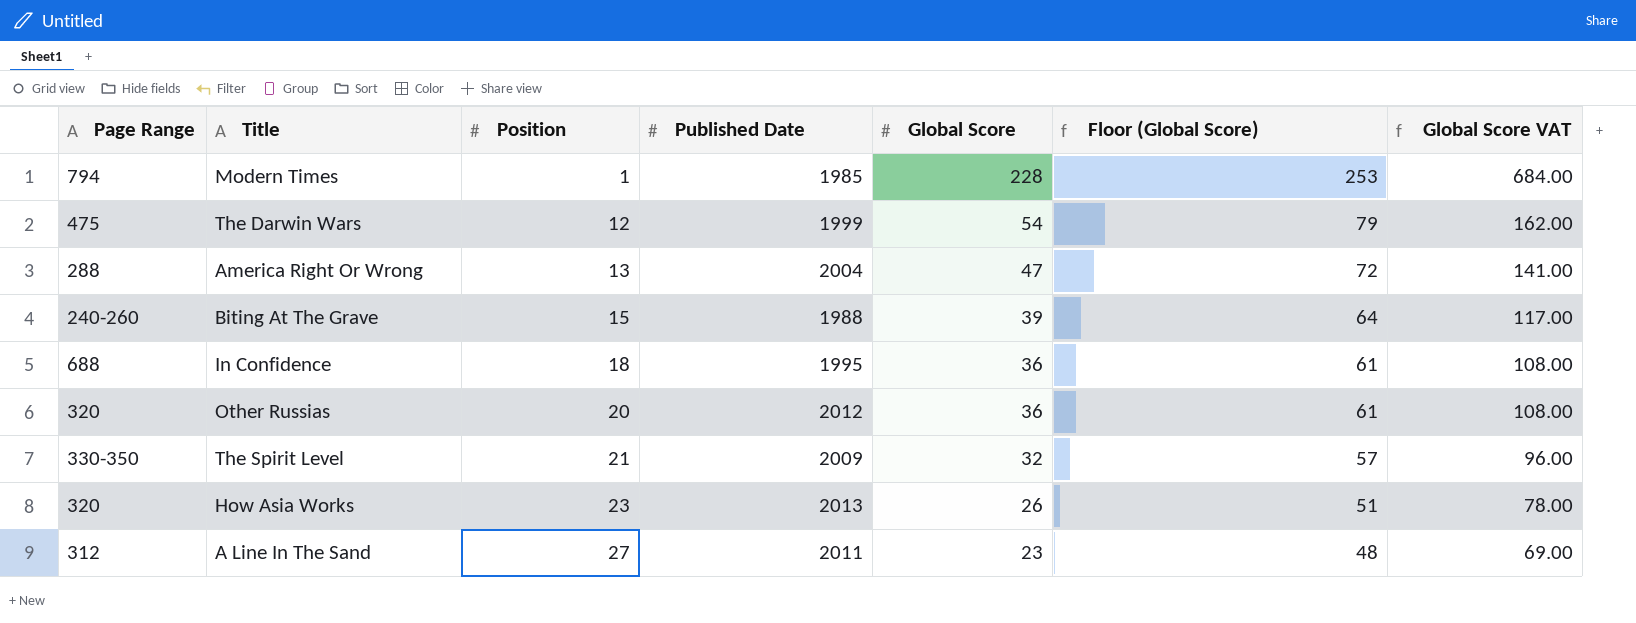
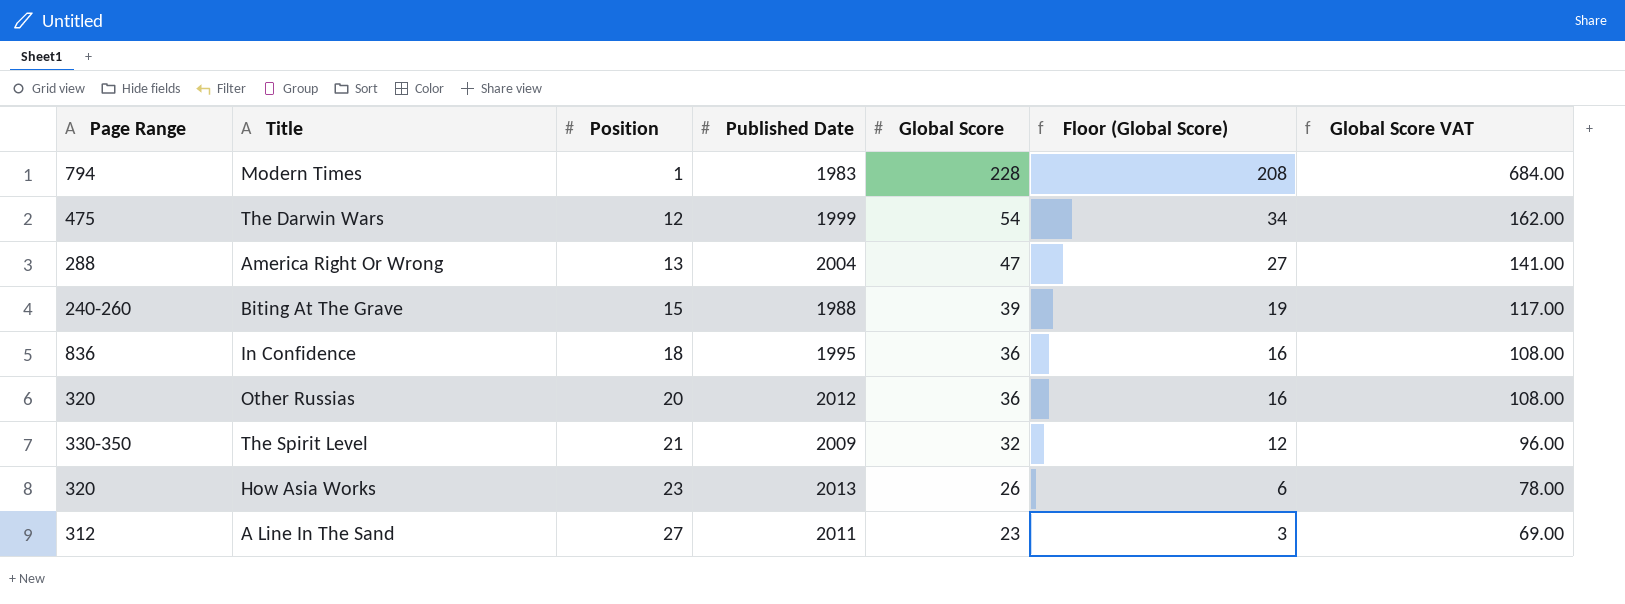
column Floor (Global Score) | formula: [Global Score] + 25 -> [Global Score] - 20
Modern Times | Published Date: 1985 -> 1983
In Confidence | Page Range: 688 -> 836

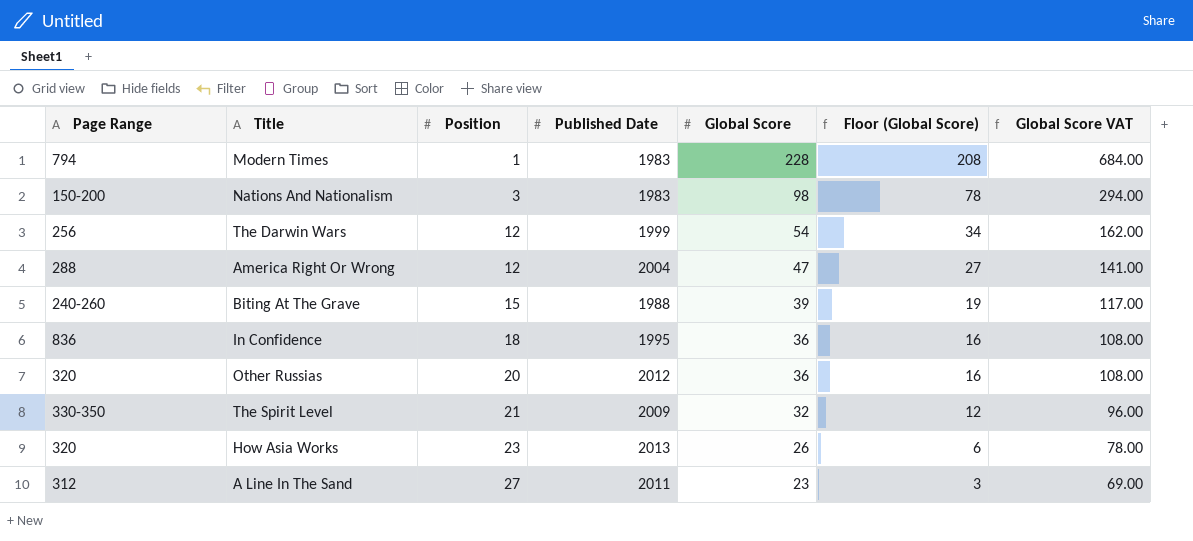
row Nations And Nationalism: none -> 150-200 | 3 | 1983 | 98 | 78 | 294.00
The Darwin Wars | Page Range: 475 -> 256
America Right Or Wrong | Position: 13 -> 12

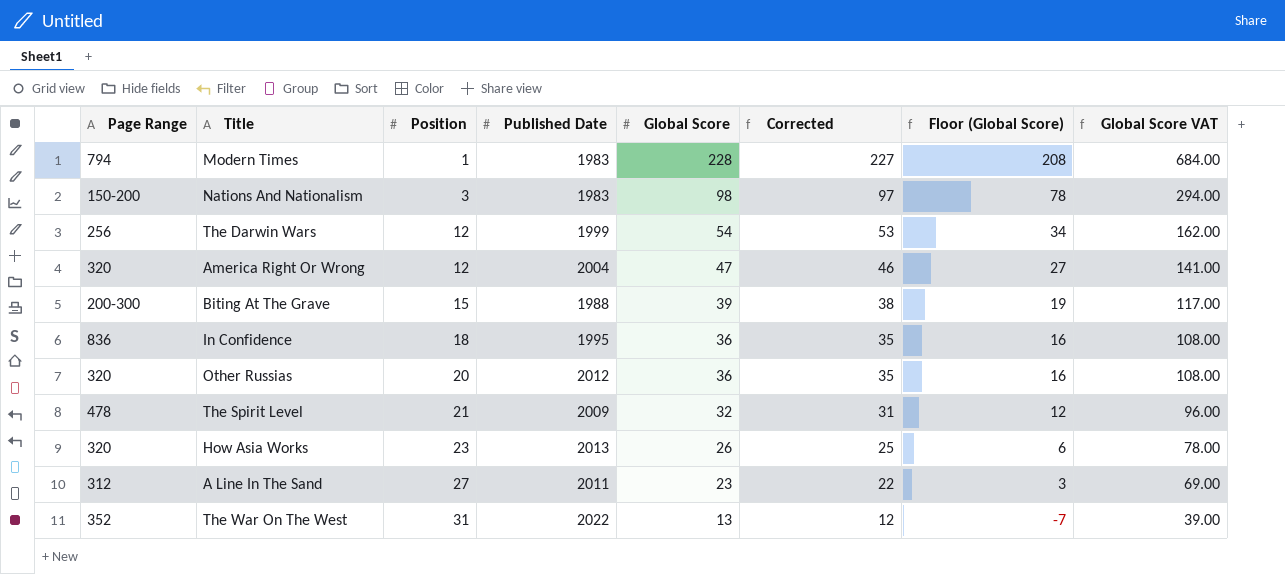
column Corrected | formula: none -> [Global Score] - 1
America Right Or Wrong | Page Range: 288 -> 320
Biting At The Grave | Page Range: 240-260 -> 200-300
The Spirit Level | Page Range: 330-350 -> 478
row The War On The West: none -> 352 | 31 | 2022 | 13 | 12 | -7 | 39.00

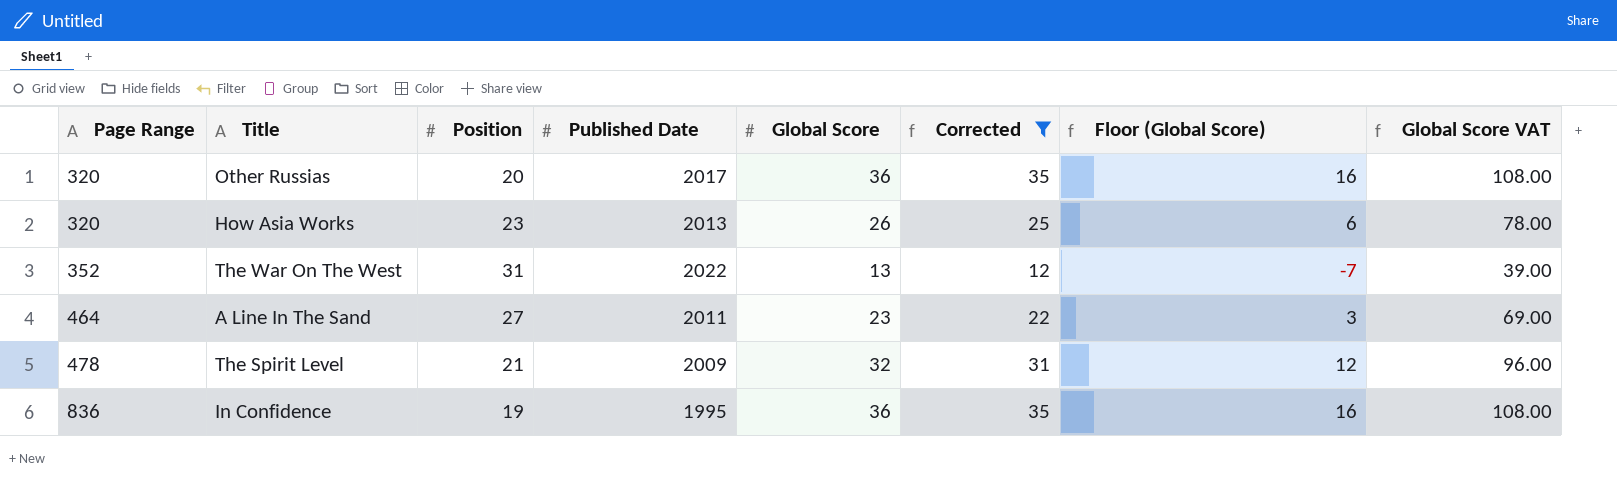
filter: none -> Corrected <= 35
row order: Position ascending -> Page Range ascending
Other Russias | Published Date: 2012 -> 2017
A Line In The Sand | Page Range: 312 -> 464
In Confidence | Position: 18 -> 19

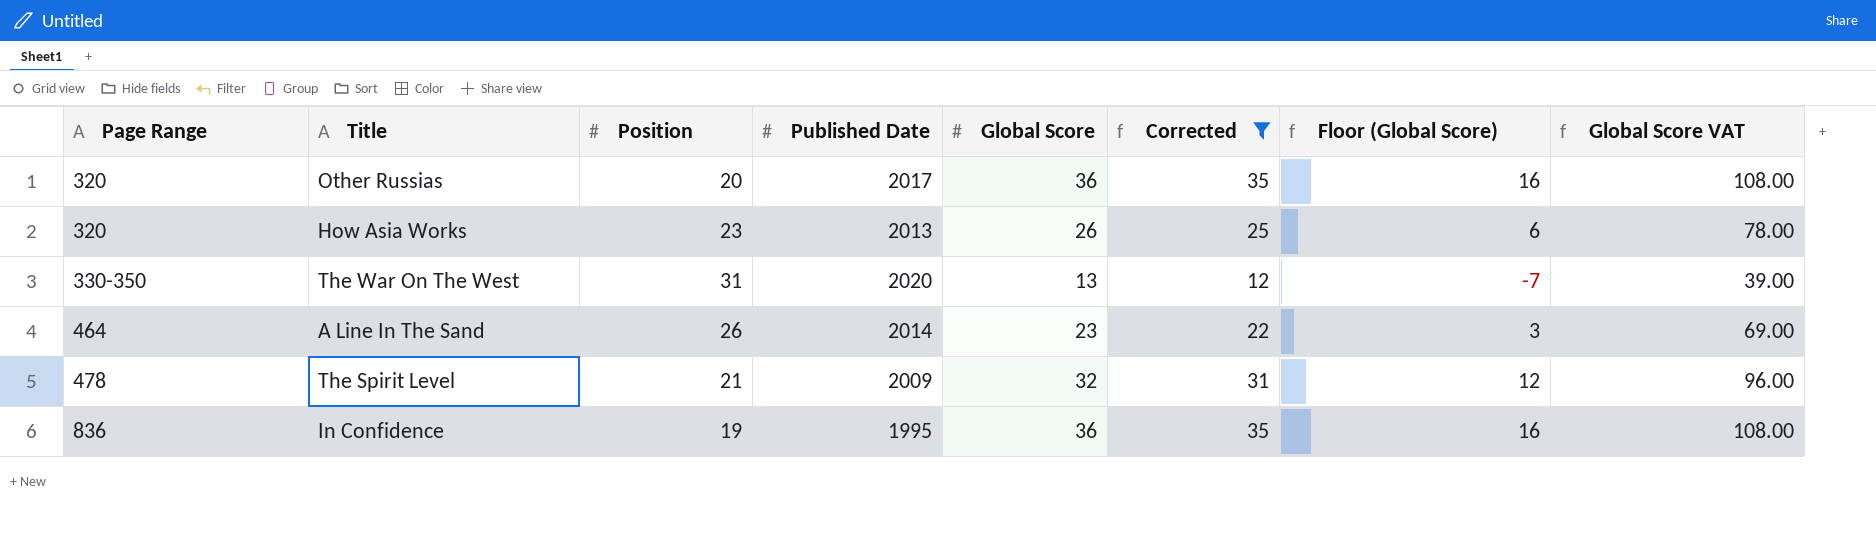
The War On The West | Page Range: 352 -> 330-350
The War On The West | Published Date: 2022 -> 2020
A Line In The Sand | Position: 27 -> 26
A Line In The Sand | Published Date: 2011 -> 2014

